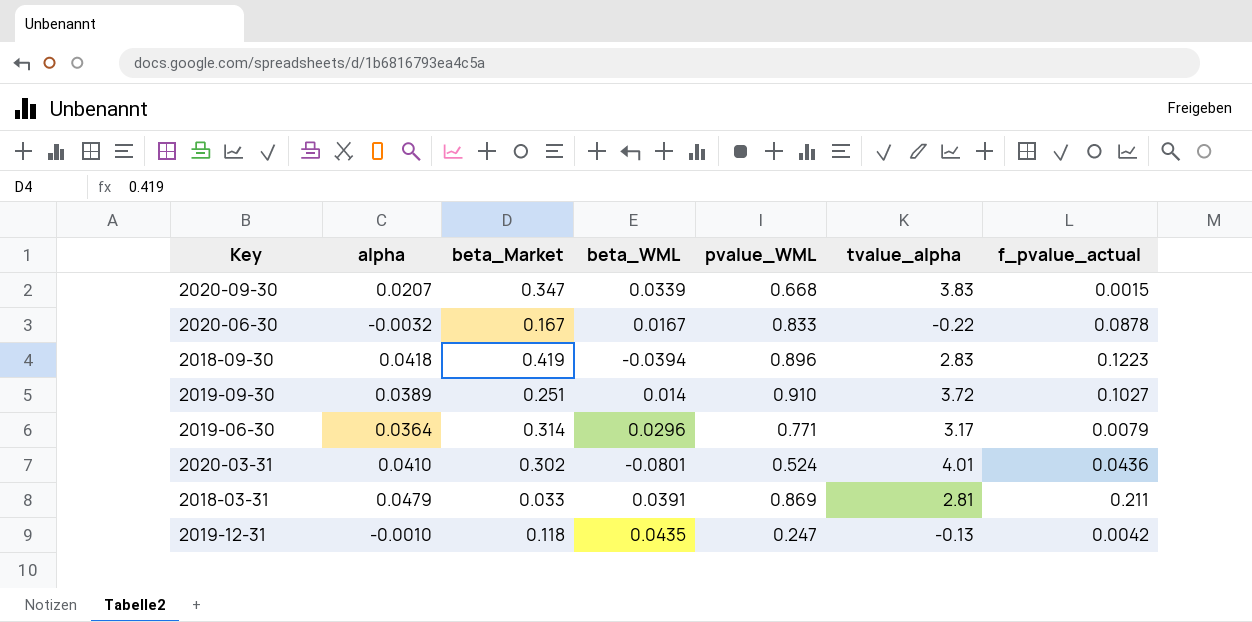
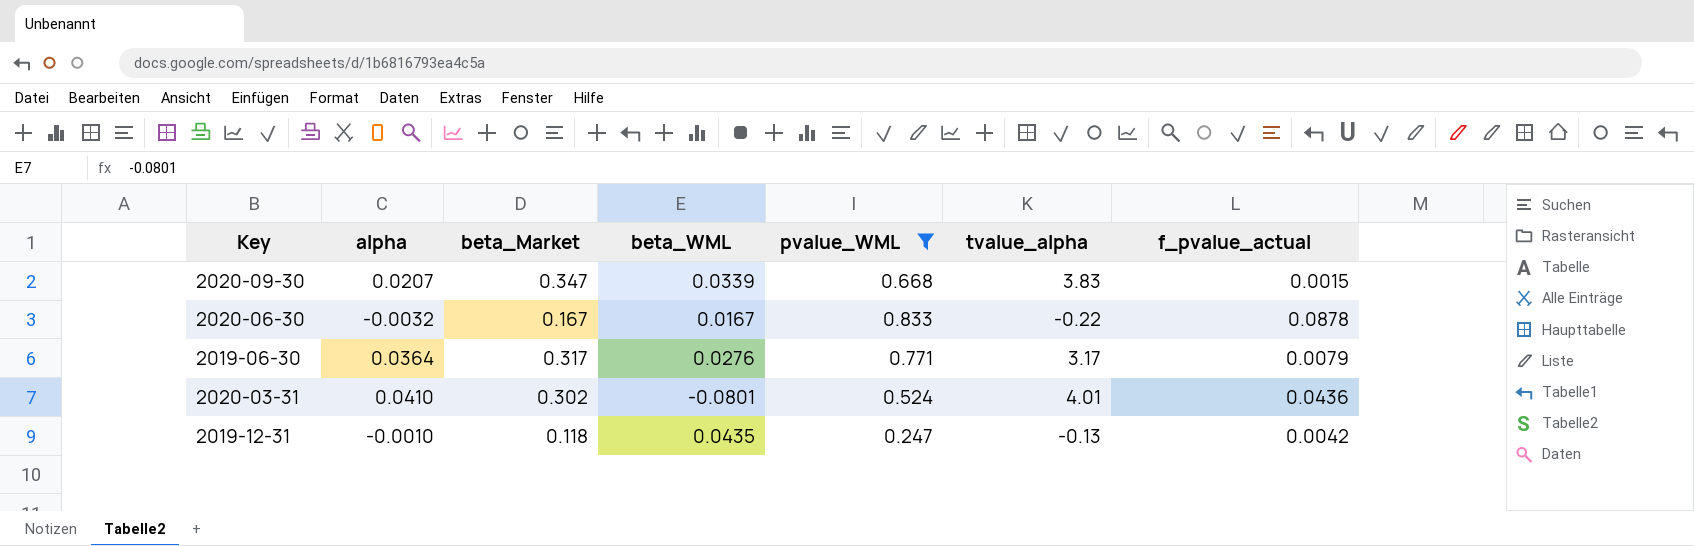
filter: none -> pvalue_WML <= 0.833
2019-06-30 | beta_Market: 0.314 -> 0.317
2019-06-30 | beta_WML: 0.0296 -> 0.0276

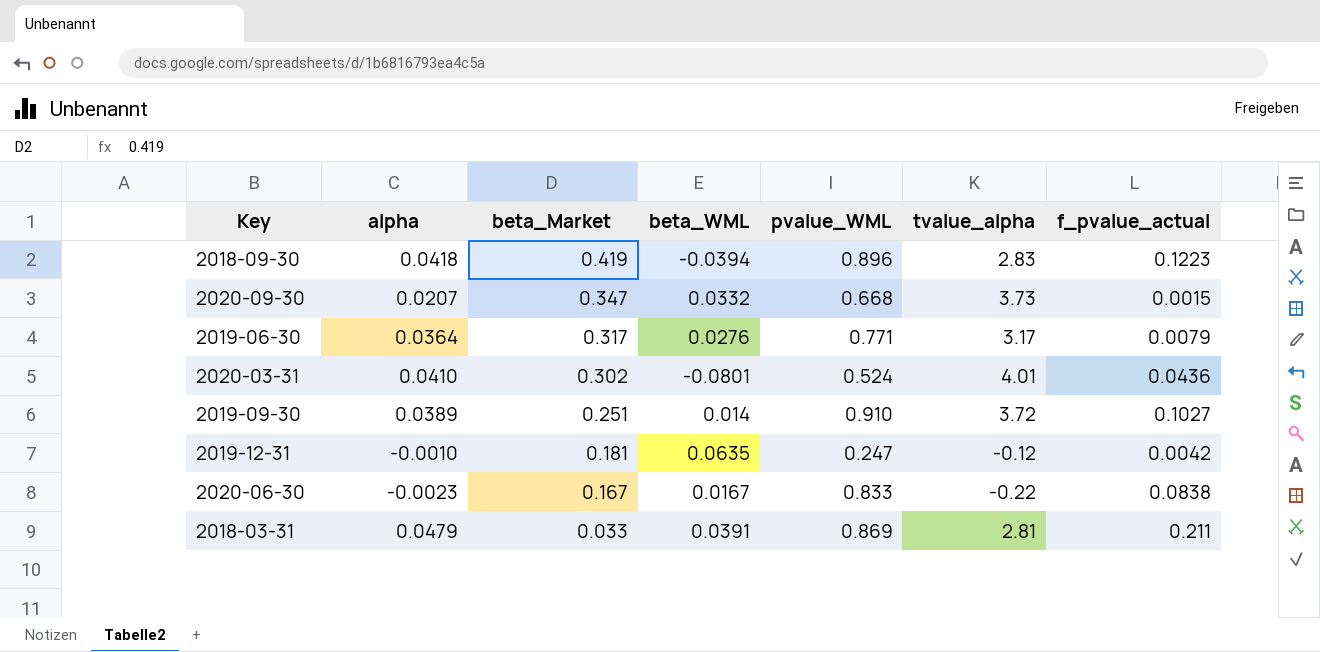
filter: pvalue_WML <= 0.833 -> none
row order: none -> beta_Market descending
2020-09-30 | beta_WML: 0.0339 -> 0.0332
2020-09-30 | tvalue_alpha: 3.83 -> 3.73
2019-12-31 | beta_Market: 0.118 -> 0.181
2019-12-31 | beta_WML: 0.0435 -> 0.0635
2019-12-31 | tvalue_alpha: -0.13 -> -0.12
2020-06-30 | alpha: -0.0032 -> -0.0023
2020-06-30 | f_pvalue_actual: 0.0878 -> 0.0838

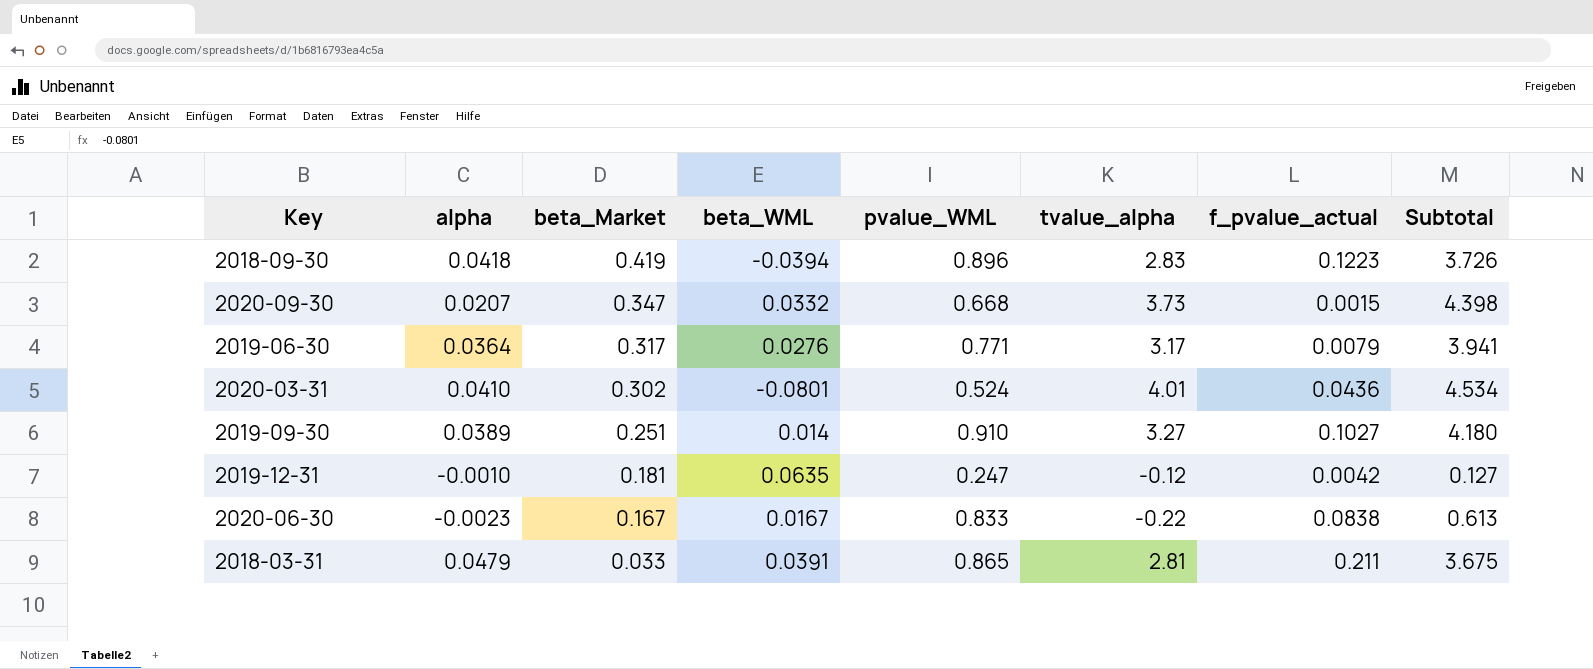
column Subtotal | formula: none -> [pvalue_WML] + [tvalue_alpha]
2019-09-30 | tvalue_alpha: 3.72 -> 3.27
2018-03-31 | pvalue_WML: 0.869 -> 0.865

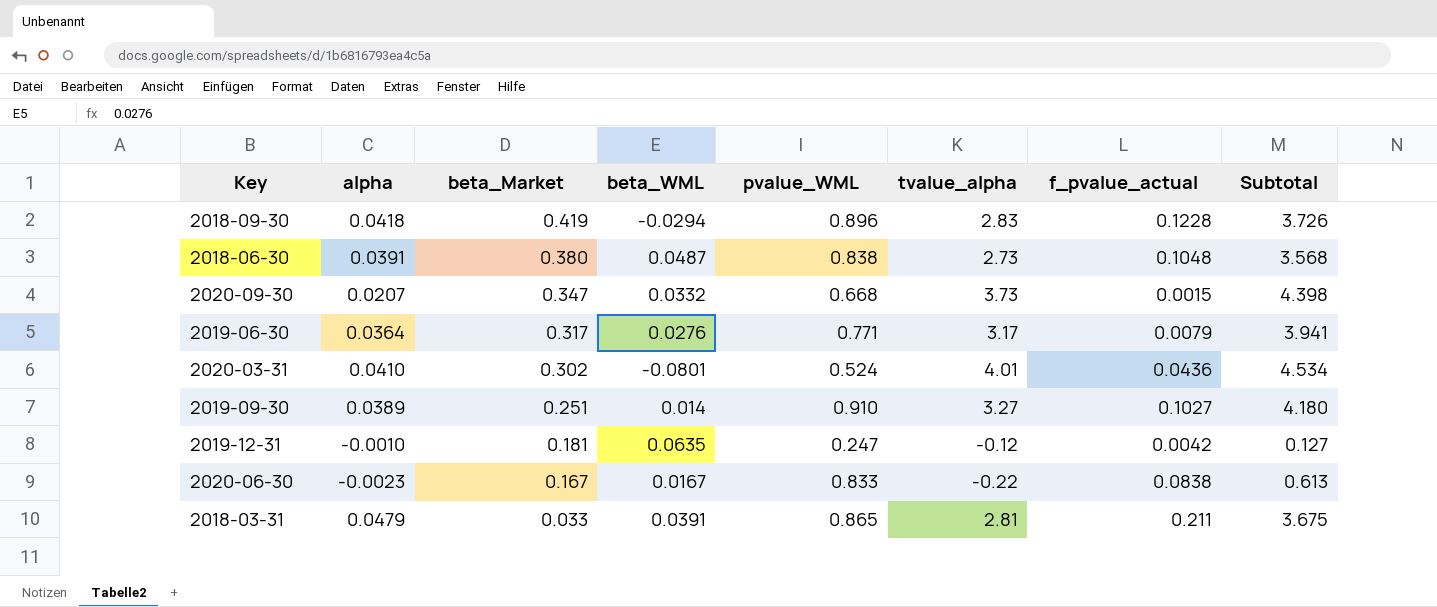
2018-09-30 | beta_WML: -0.0394 -> -0.0294
2018-09-30 | f_pvalue_actual: 0.1223 -> 0.1228
row 2018-06-30: none -> 0.0391 | 0.380 | 0.0487 | 0.838 | 2.73 | 0.1048 | 3.568

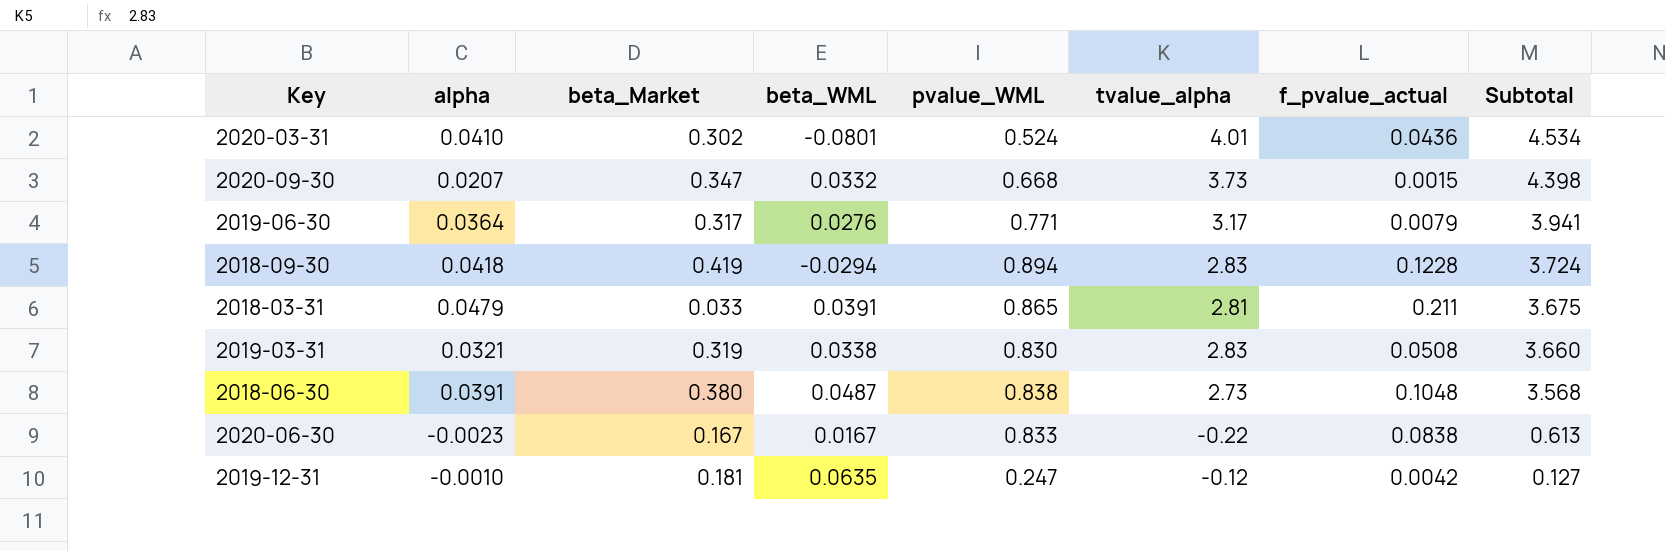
row order: beta_Market descending -> Subtotal descending
row 2019-09-30: 0.0389 | 0.251 | 0.014 | 0.910 | 3.27 | 0.1027 | 4.180 -> none
2018-09-30 | pvalue_WML: 0.896 -> 0.894
2018-09-30 | Subtotal: 3.726 -> 3.724
row 2019-03-31: none -> 0.0321 | 0.319 | 0.0338 | 0.830 | 2.83 | 0.0508 | 3.660

